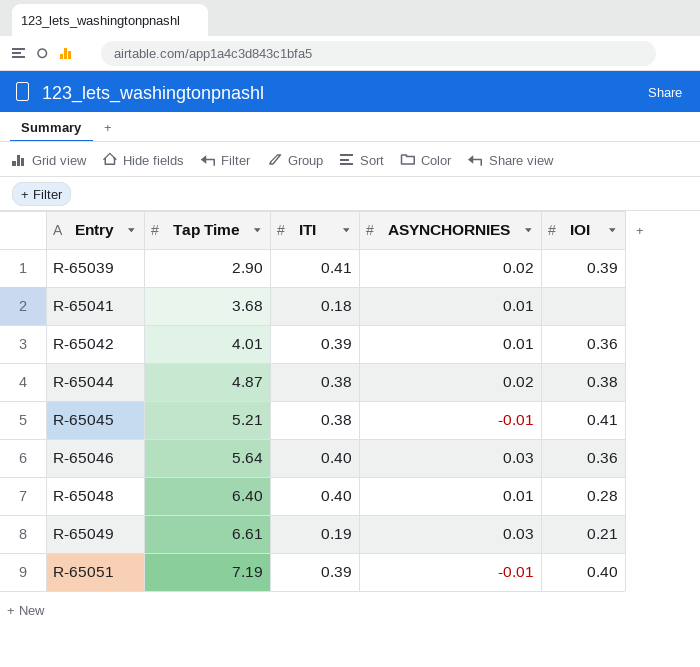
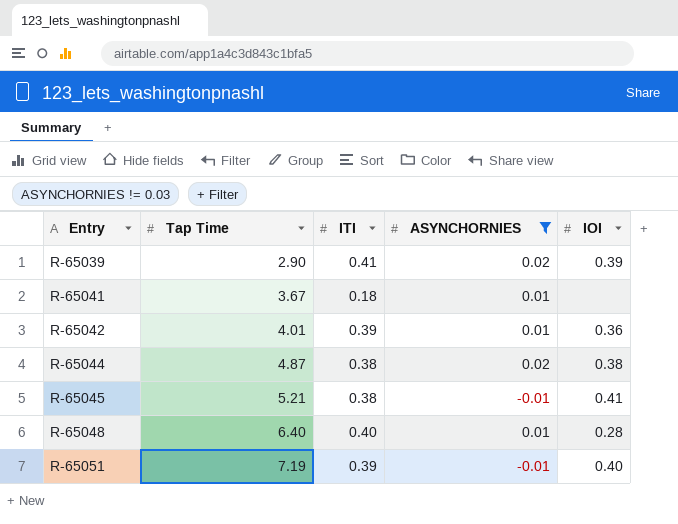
filter: none -> ASYNCHORNIES != 0.03
R-65041 | Tap Time: 3.68 -> 3.67

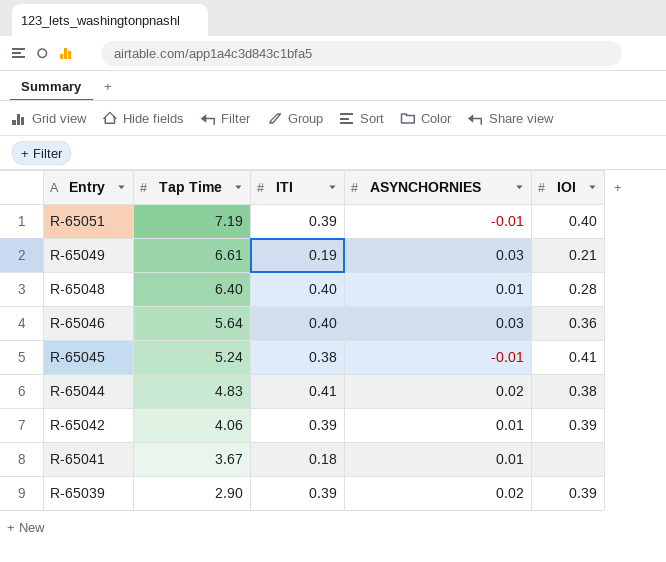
filter: ASYNCHORNIES != 0.03 -> none
row order: Entry ascending -> Entry descending
R-65045 | Tap Time: 5.21 -> 5.24
R-65044 | Tap Time: 4.87 -> 4.83
R-65044 | ITI: 0.38 -> 0.41
R-65042 | Tap Time: 4.01 -> 4.06
R-65042 | IOI: 0.36 -> 0.39
R-65039 | ITI: 0.41 -> 0.39

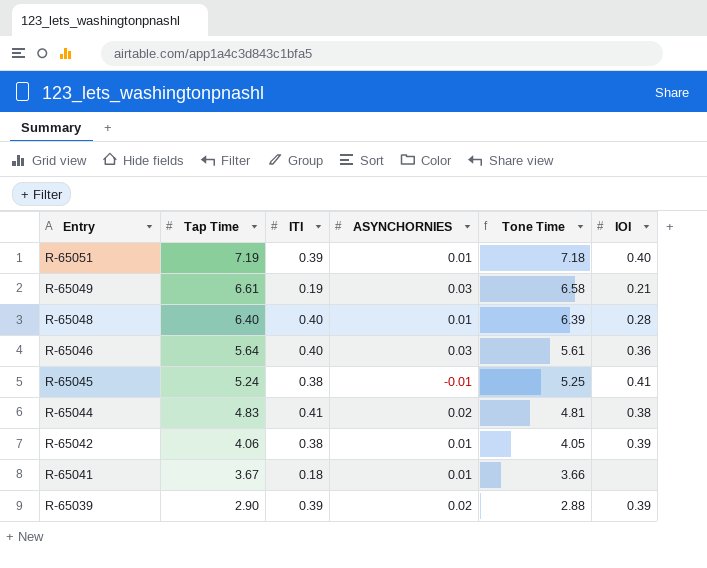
column Tone Time | formula: none -> [Tap Time] - [ASYNCHORNIES]
R-65051 | ASYNCHORNIES: -0.01 -> 0.01
R-65042 | ITI: 0.39 -> 0.38

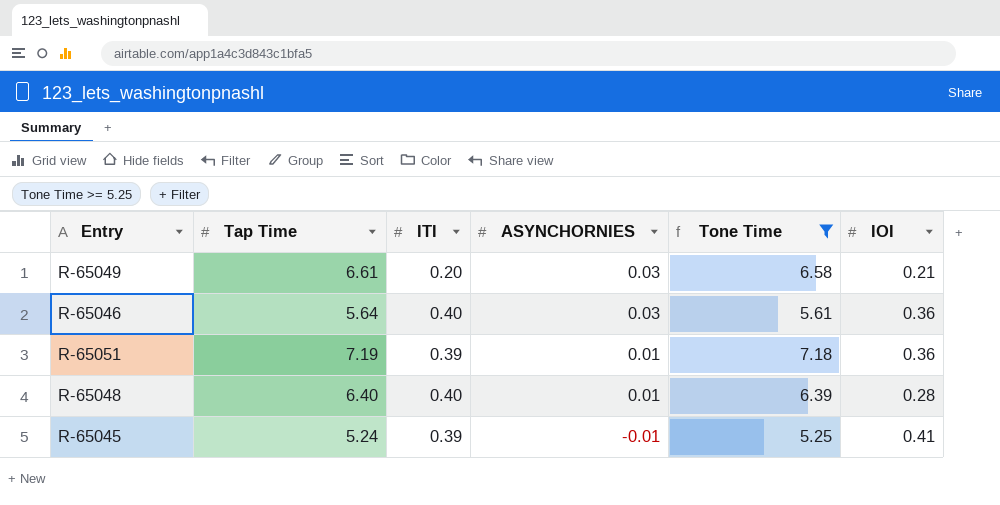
filter: none -> Tone Time >= 5.25
row order: Entry descending -> ASYNCHORNIES descending
R-65049 | ITI: 0.19 -> 0.20
R-65051 | IOI: 0.40 -> 0.36
R-65045 | ITI: 0.38 -> 0.39

